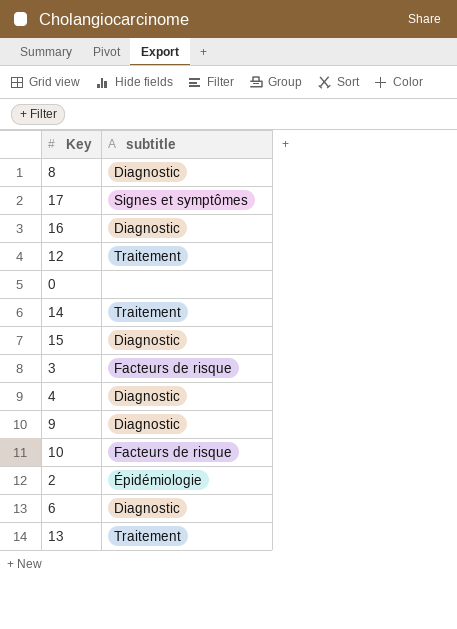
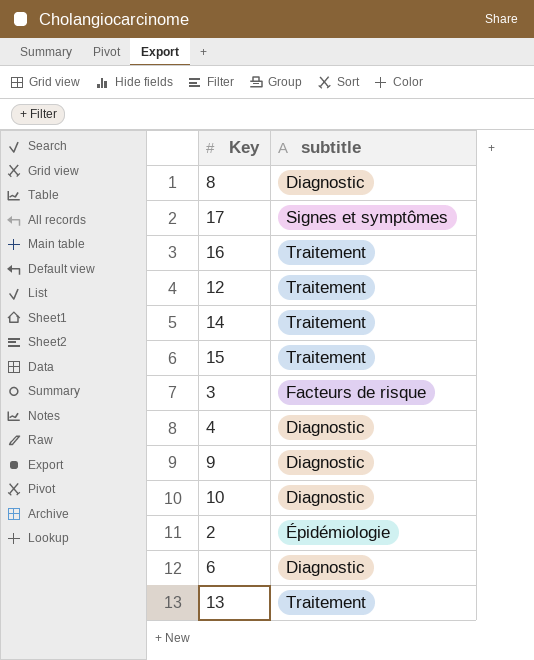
row 0: none -> none
16 | subtitle: Diagnostic -> Traitement
15 | subtitle: Diagnostic -> Traitement
10 | subtitle: Facteurs de risque -> Diagnostic

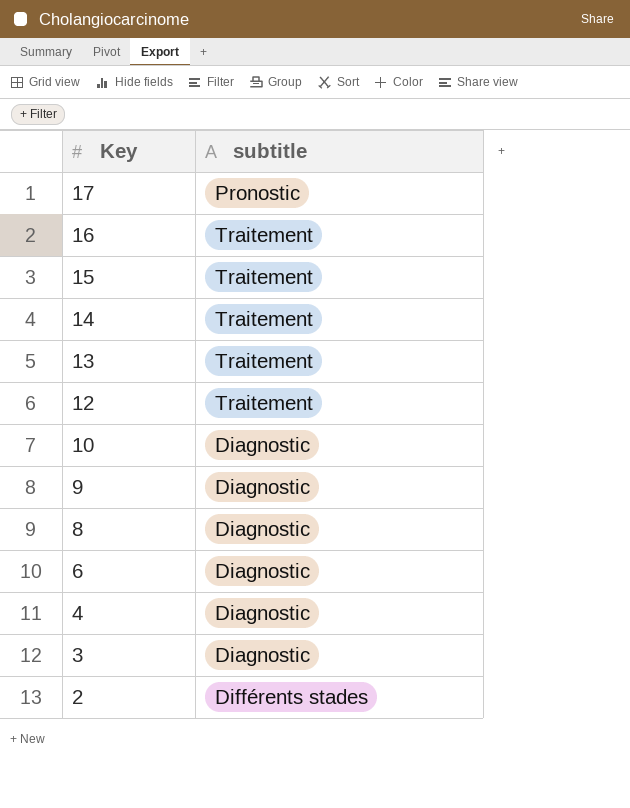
row order: none -> Key descending
17 | subtitle: Signes et symptômes -> Pronostic
3 | subtitle: Facteurs de risque -> Diagnostic
2 | subtitle: Épidémiologie -> Différents stades

